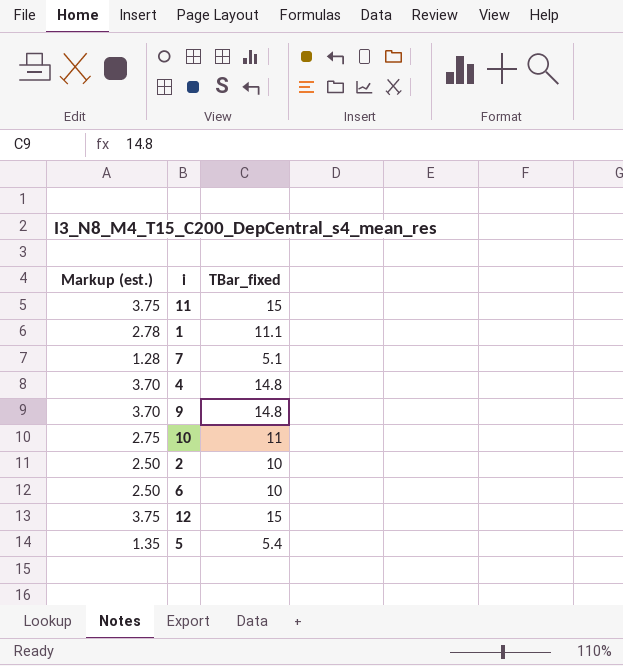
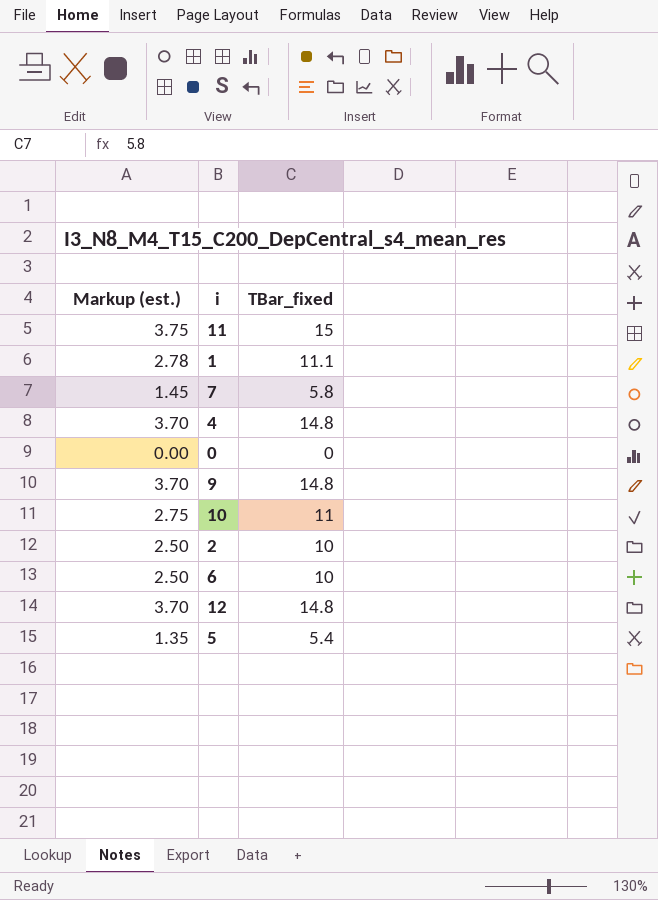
7 | Markup (est.): 1.28 -> 1.45
7 | TBar_fixed: 5.1 -> 5.8
row 0: none -> 0.00 | 0
12 | Markup (est.): 3.75 -> 3.70
12 | TBar_fixed: 15 -> 14.8

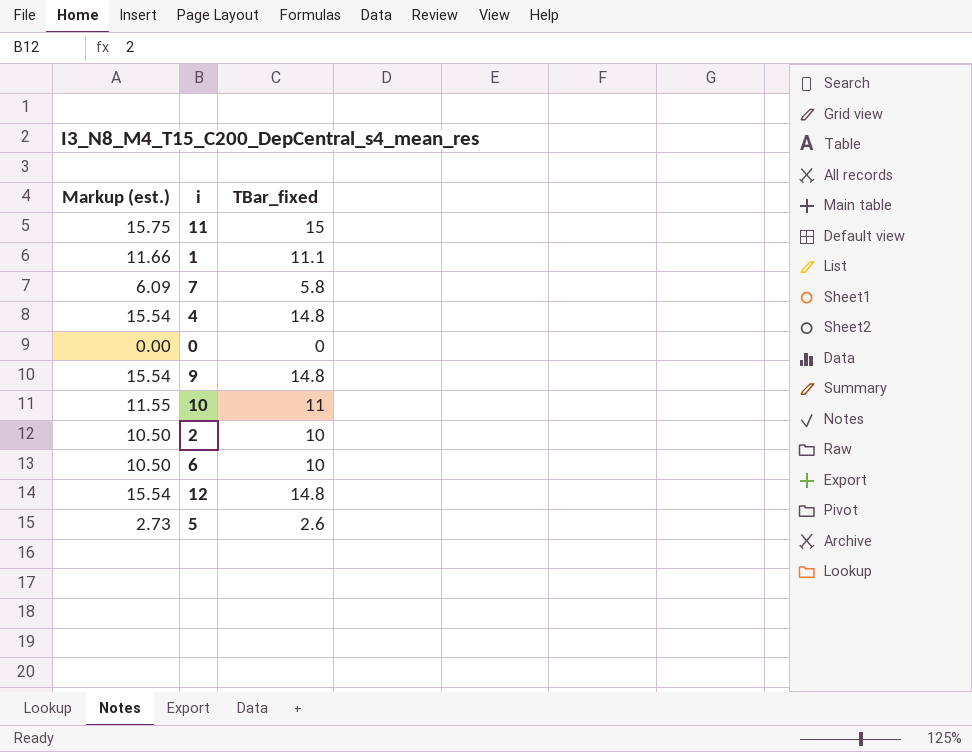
column Markup (est.) | formula: [TBar_fixed] * 0.25 -> [TBar_fixed] * 1.05
5 | TBar_fixed: 5.4 -> 2.6

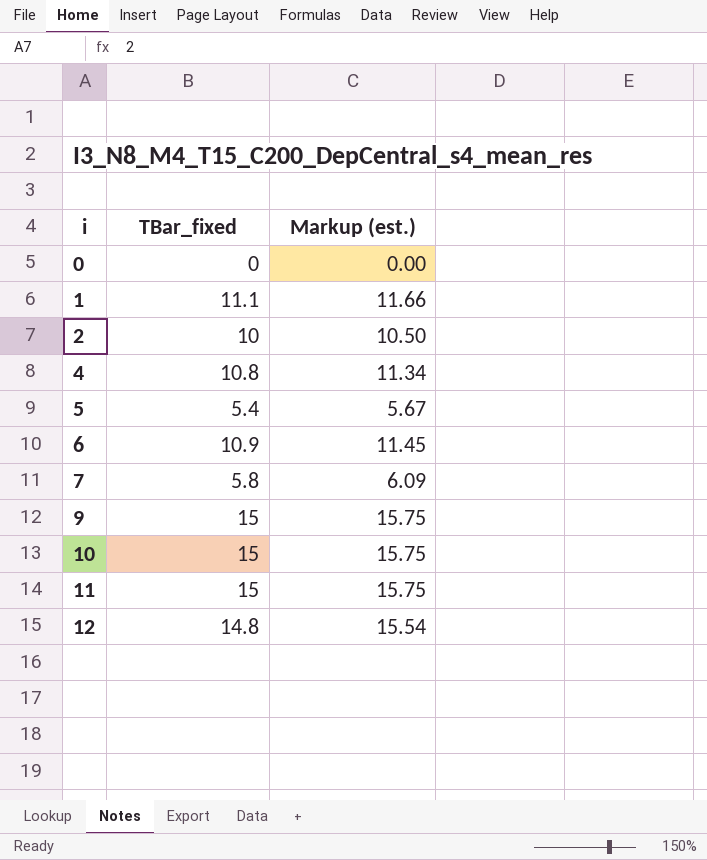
row order: none -> i ascending
column Markup (est.) | position: 1 -> 3
4 | TBar_fixed: 14.8 -> 10.8
4 | Markup (est.): 15.54 -> 11.34
5 | TBar_fixed: 2.6 -> 5.4
5 | Markup (est.): 2.73 -> 5.67
6 | TBar_fixed: 10 -> 10.9
6 | Markup (est.): 10.50 -> 11.45
9 | TBar_fixed: 14.8 -> 15
9 | Markup (est.): 15.54 -> 15.75
10 | TBar_fixed: 11 -> 15
10 | Markup (est.): 11.55 -> 15.75

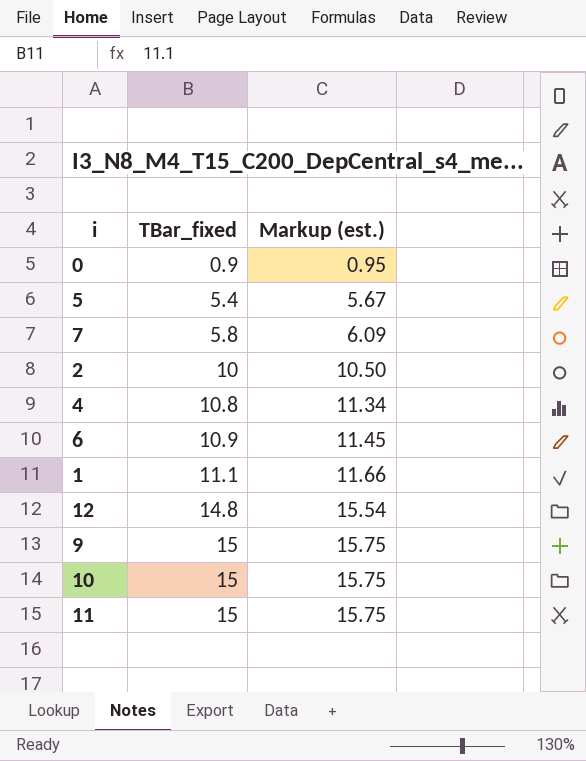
row order: i ascending -> TBar_fixed ascending
0 | TBar_fixed: 0 -> 0.9
0 | Markup (est.): 0.00 -> 0.95

